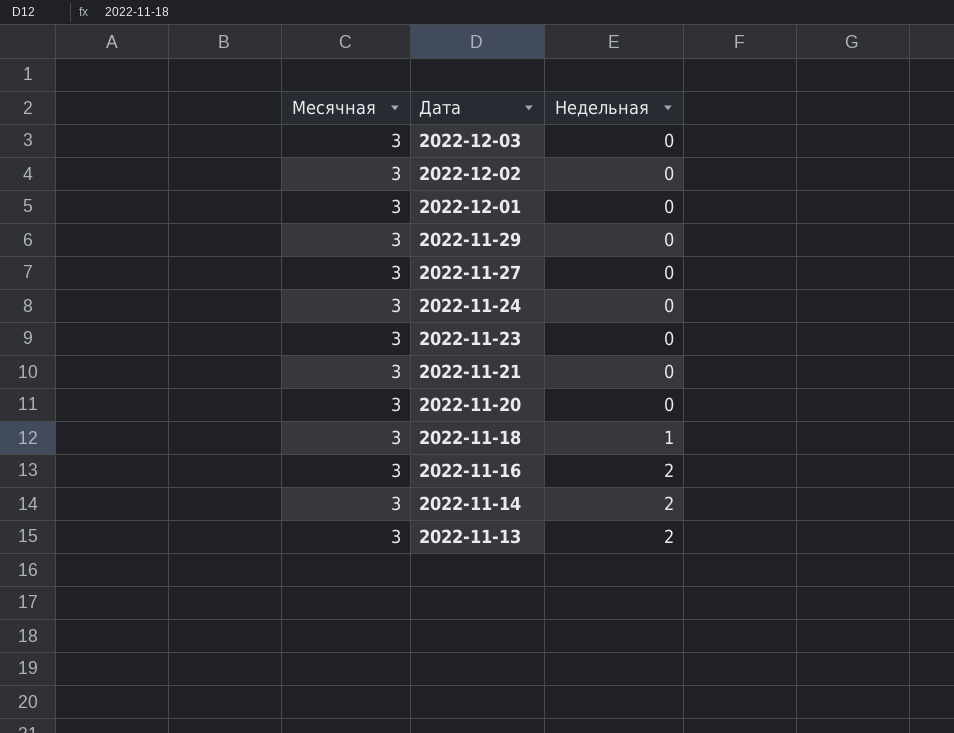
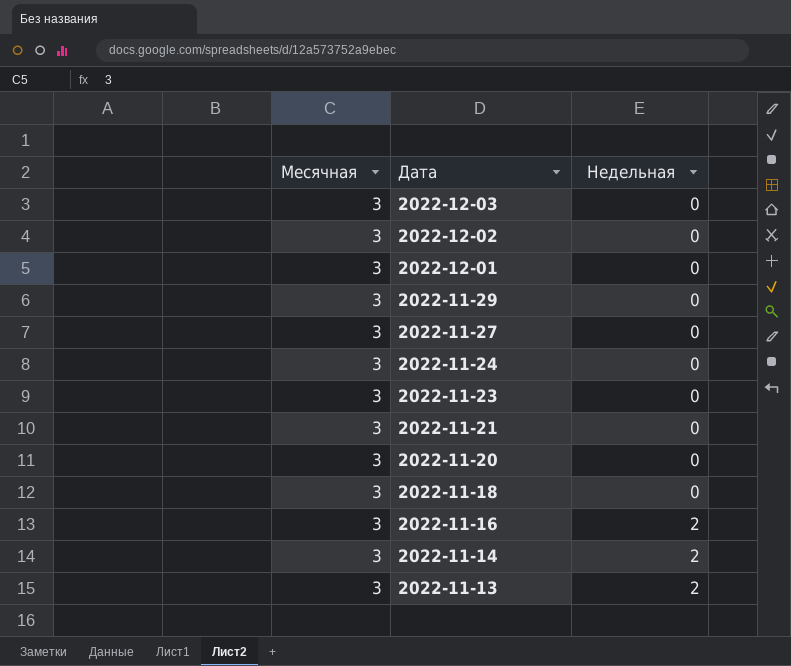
2022-11-18 | Недельная: 1 -> 0

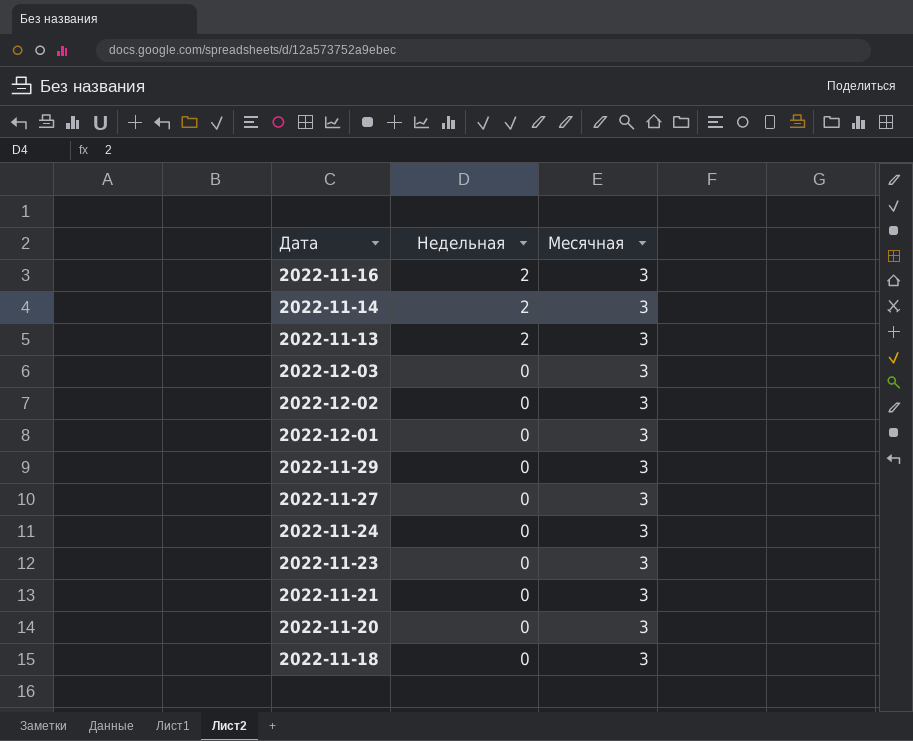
row order: Дата descending -> Недельная descending
column Месячная | position: 1 -> 3

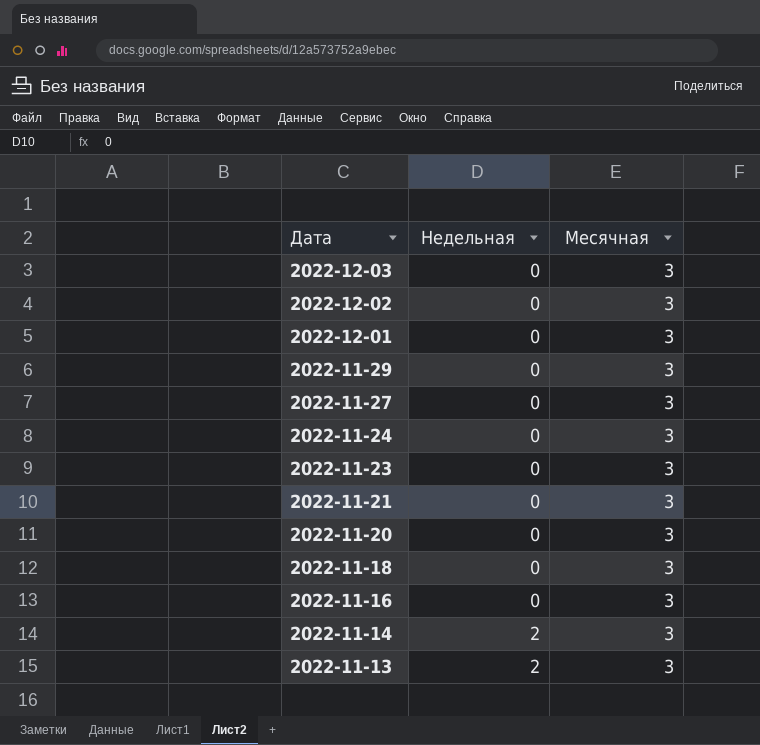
row order: Недельная descending -> Дата descending
2022-11-16 | Недельная: 2 -> 0

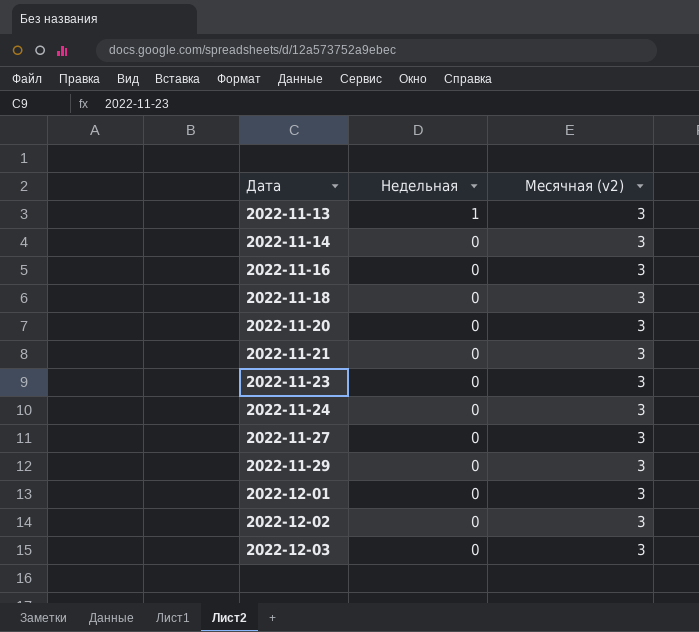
row order: Дата descending -> Дата ascending
column name: Месячная -> Месячная (v2)
2022-11-13 | Недельная: 2 -> 1
2022-11-14 | Недельная: 2 -> 0

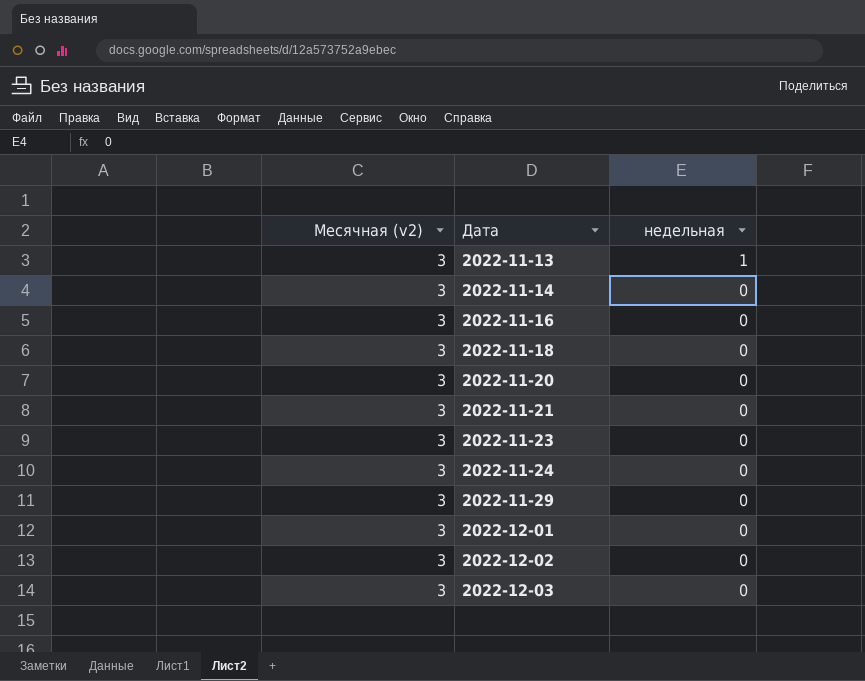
column Месячная (v2) | position: 3 -> 1
column name: Недельная -> недельная
row 2022-11-27: 0 | 3 -> none

